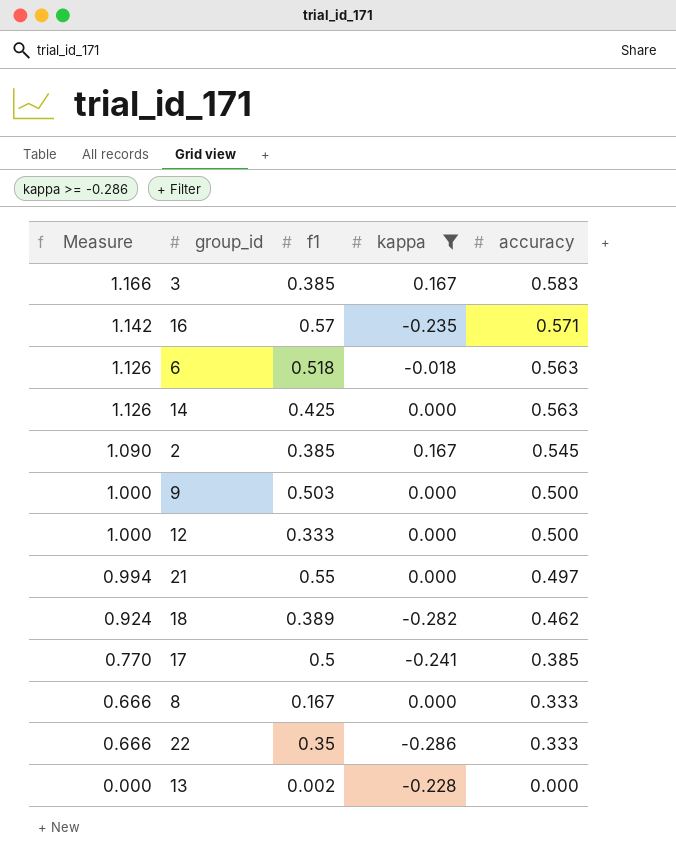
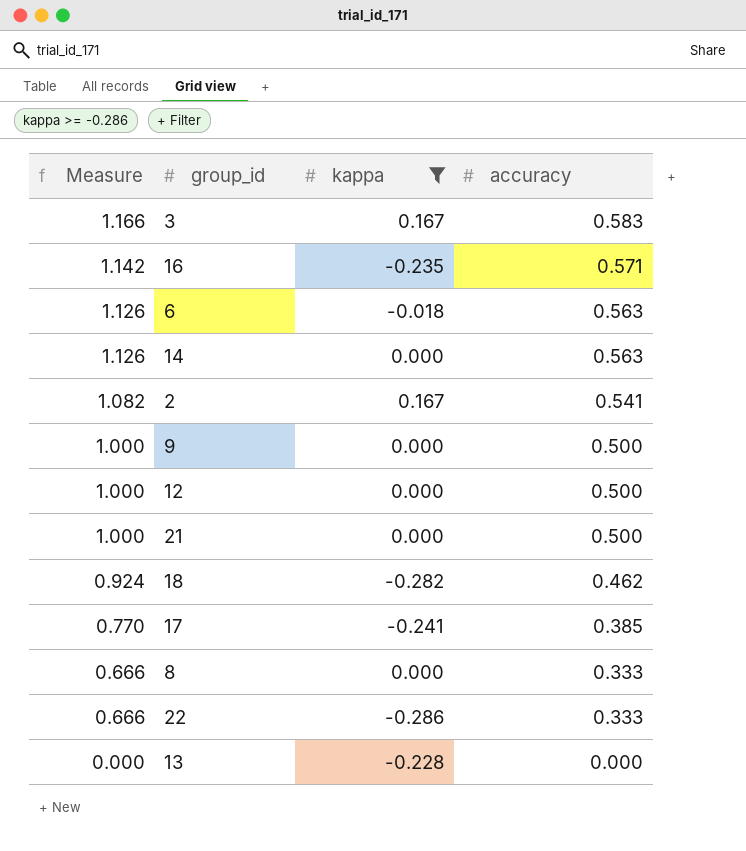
column f1 | position: 3 -> none
2 | Measure: 1.090 -> 1.082
2 | accuracy: 0.545 -> 0.541
21 | Measure: 0.994 -> 1.000
21 | accuracy: 0.497 -> 0.500

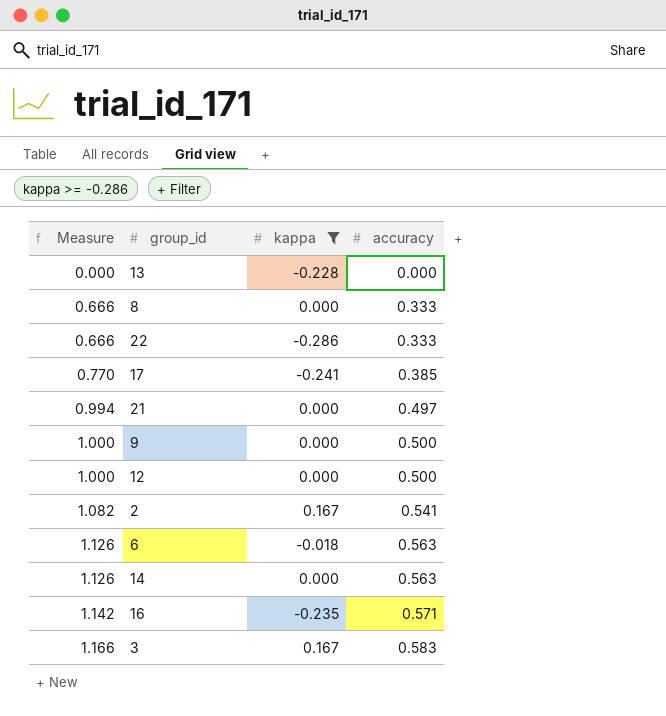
row order: Measure descending -> Measure ascending
row 18: 0.924 | -0.282 | 0.462 -> none
21 | Measure: 1.000 -> 0.994
21 | accuracy: 0.500 -> 0.497

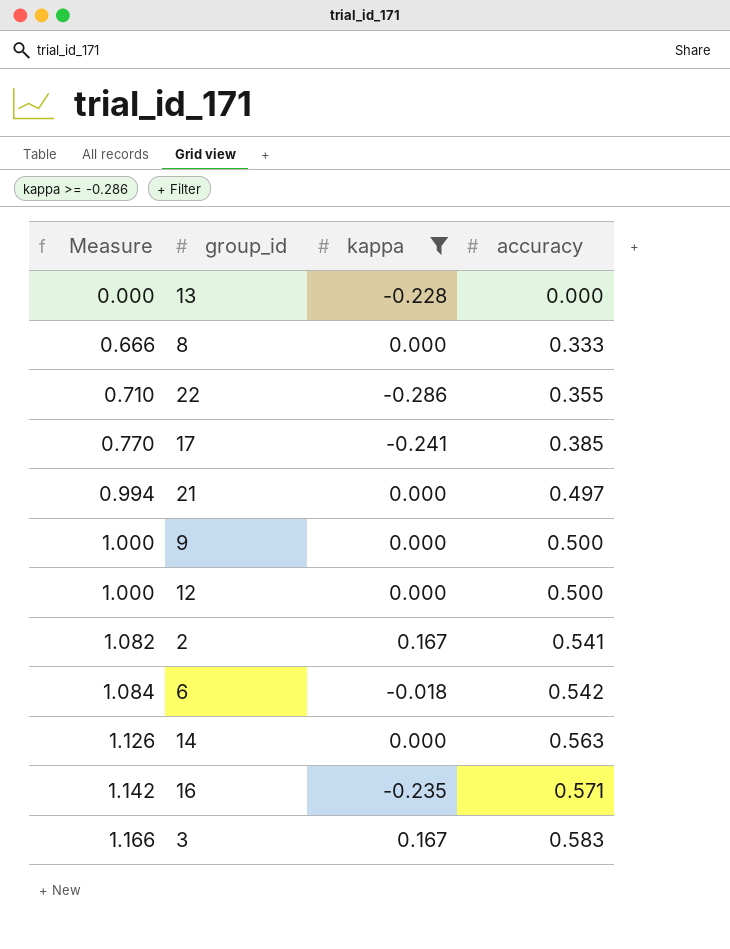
22 | Measure: 0.666 -> 0.710
22 | accuracy: 0.333 -> 0.355
6 | Measure: 1.126 -> 1.084
6 | accuracy: 0.563 -> 0.542

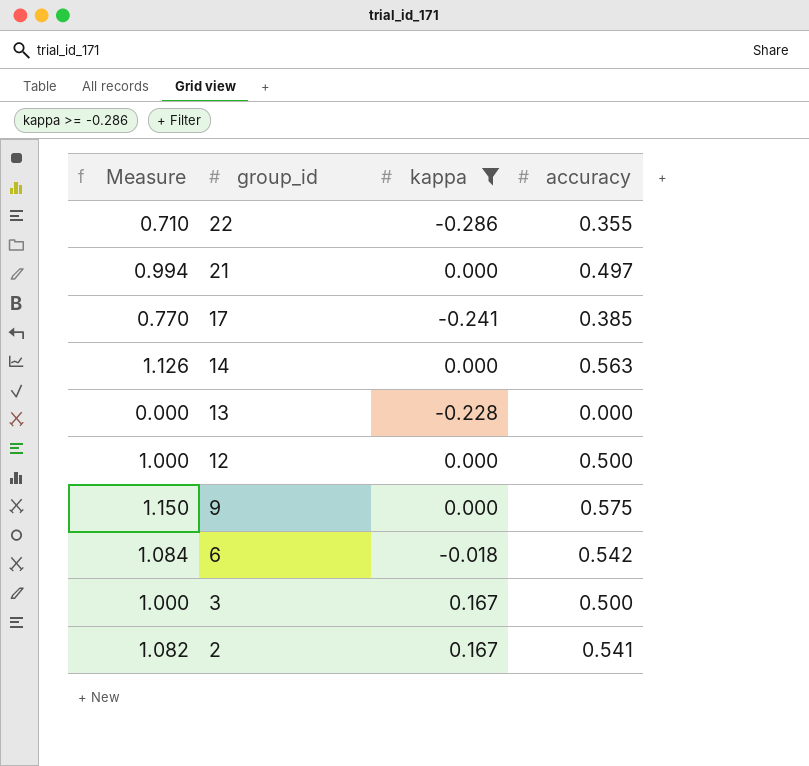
row order: Measure ascending -> group_id descending
row 8: 0.666 | 0.000 | 0.333 -> none
row 16: 1.142 | -0.235 | 0.571 -> none
9 | Measure: 1.000 -> 1.150
9 | accuracy: 0.500 -> 0.575
3 | Measure: 1.166 -> 1.000
3 | accuracy: 0.583 -> 0.500

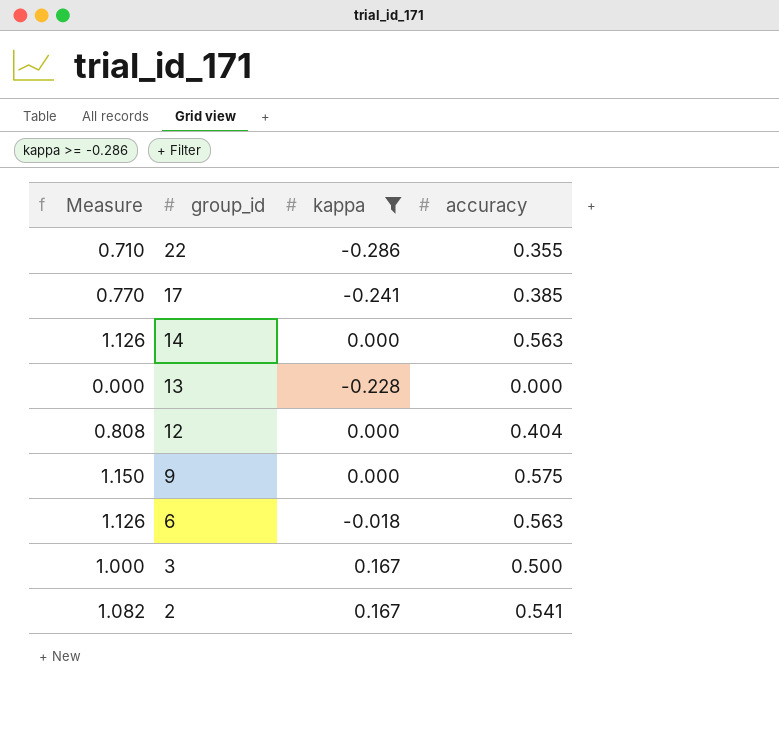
row 21: 0.994 | 0.000 | 0.497 -> none
12 | Measure: 1.000 -> 0.808
12 | accuracy: 0.500 -> 0.404
6 | Measure: 1.084 -> 1.126
6 | accuracy: 0.542 -> 0.563

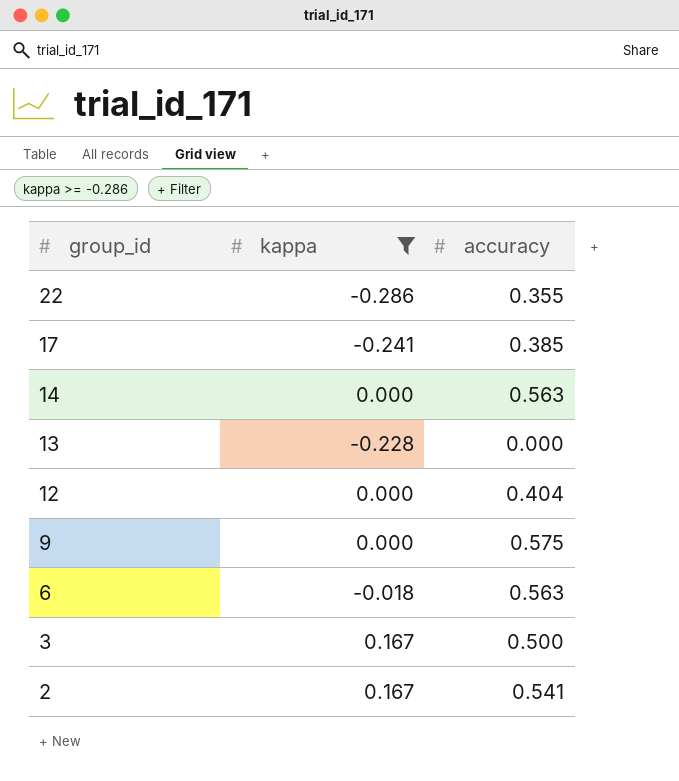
column Measure | formula: [accuracy] * 2 -> none

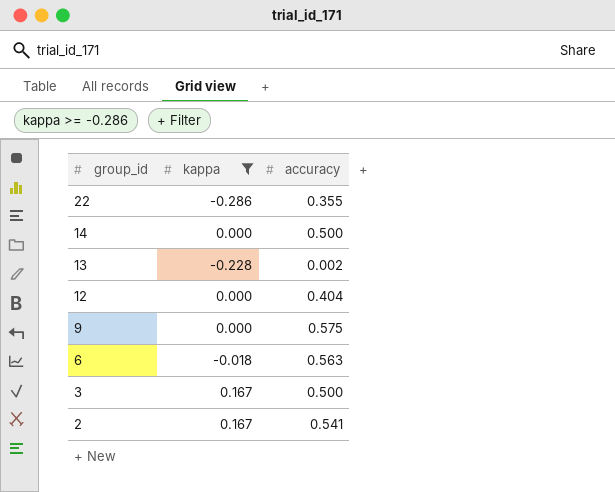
row 17: -0.241 | 0.385 -> none
14 | accuracy: 0.563 -> 0.500
13 | accuracy: 0.000 -> 0.002

